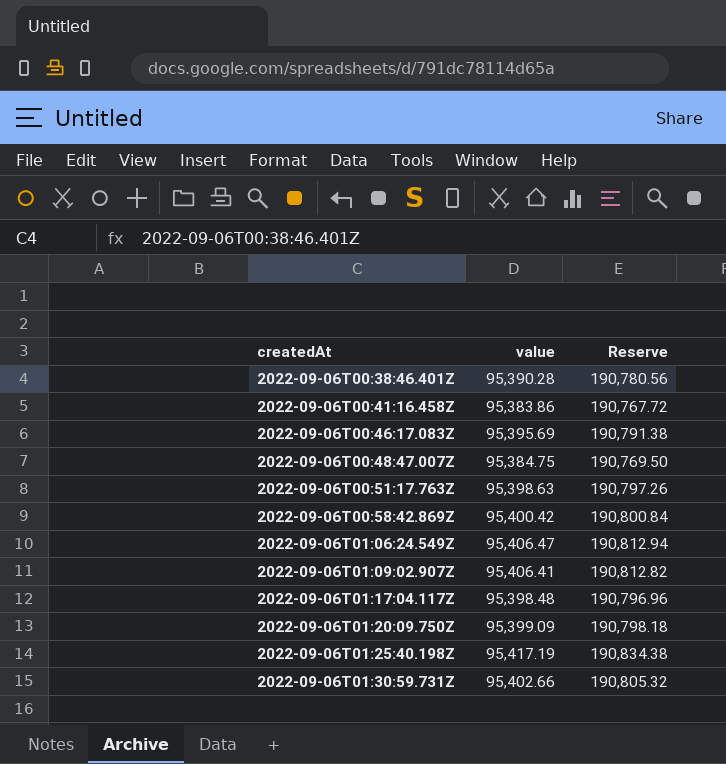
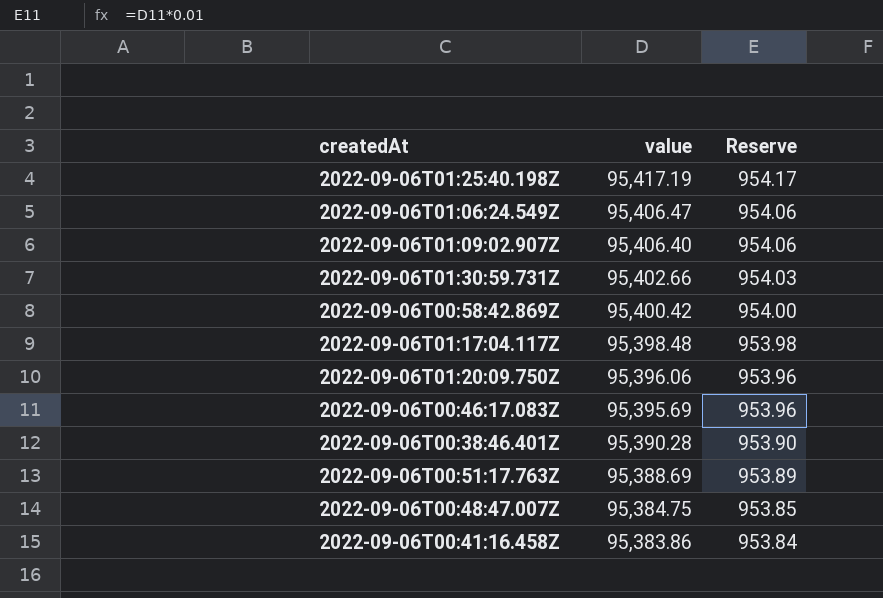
row order: createdAt ascending -> value descending
column Reserve | formula: [value] * 2 -> [value] * 0.01
2022-09-06T01:09:02.907Z | value: 95,406.41 -> 95,406.40
2022-09-06T01:20:09.750Z | value: 95,399.09 -> 95,396.06
2022-09-06T00:51:17.763Z | value: 95,398.63 -> 95,388.69

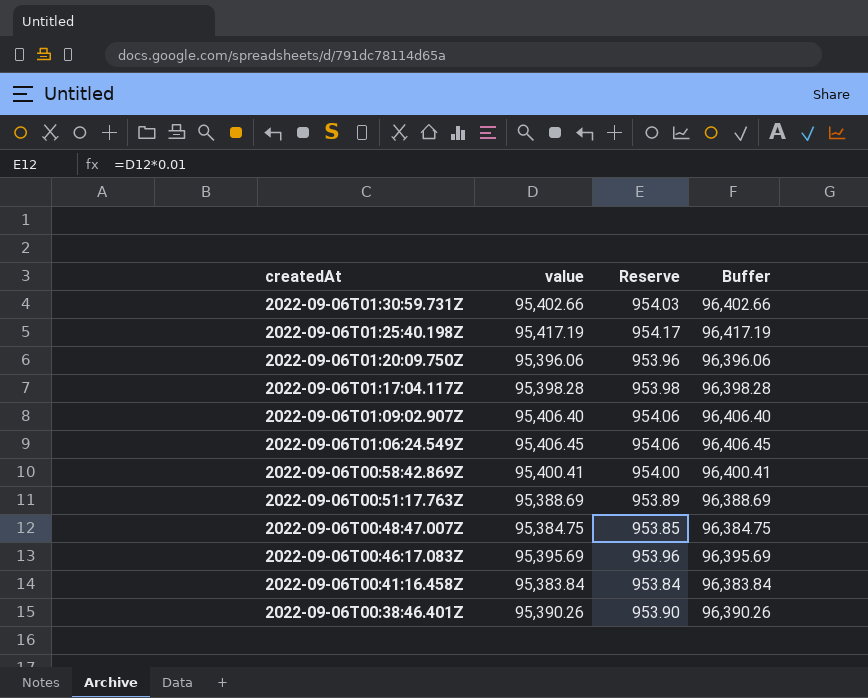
row order: value descending -> createdAt descending
column Buffer | formula: none -> [value] + 1000
2022-09-06T01:17:04.117Z | value: 95,398.48 -> 95,398.28
2022-09-06T01:06:24.549Z | value: 95,406.47 -> 95,406.45
2022-09-06T00:58:42.869Z | value: 95,400.42 -> 95,400.41
2022-09-06T00:41:16.458Z | value: 95,383.86 -> 95,383.84
2022-09-06T00:38:46.401Z | value: 95,390.28 -> 95,390.26

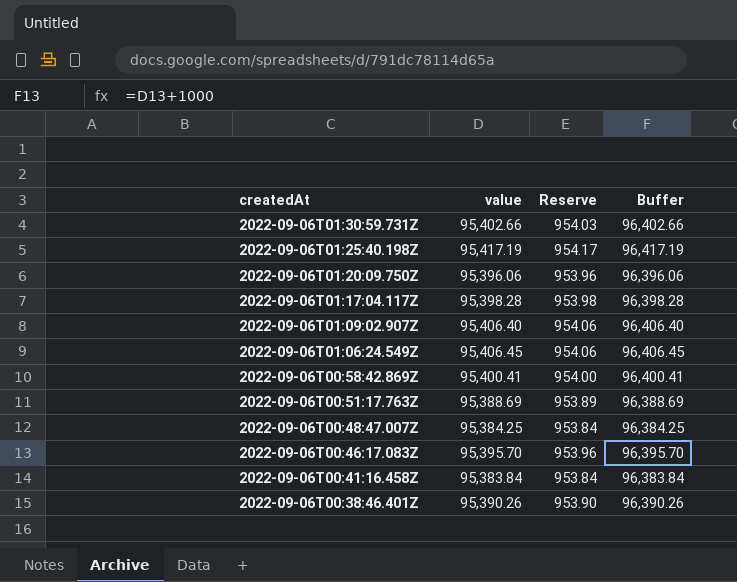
2022-09-06T00:48:47.007Z | value: 95,384.75 -> 95,384.25
2022-09-06T00:48:47.007Z | Reserve: 953.85 -> 953.84
2022-09-06T00:48:47.007Z | Buffer: 96,384.75 -> 96,384.25
2022-09-06T00:46:17.083Z | value: 95,395.69 -> 95,395.70
2022-09-06T00:46:17.083Z | Buffer: 96,395.69 -> 96,395.70

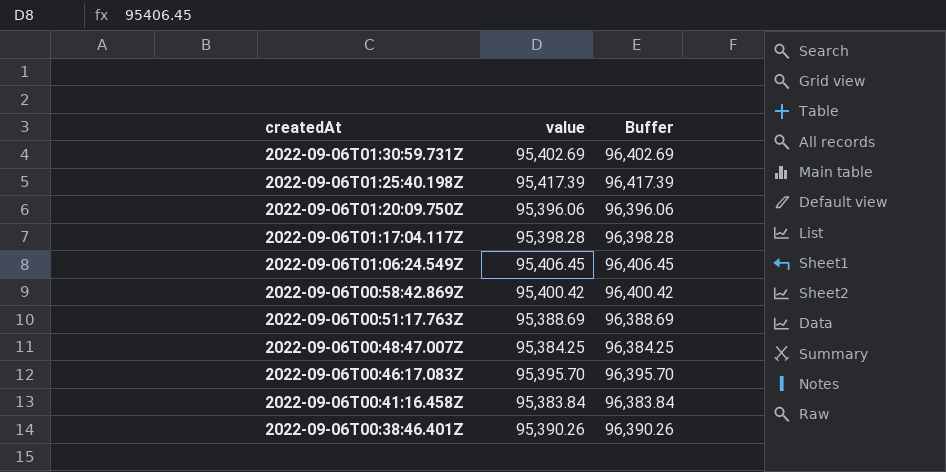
column Reserve | formula: [value] * 0.01 -> none
row 2022-09-06T01:09:02.907Z: 95,406.40 | 954.06 | 96,406.40 -> none
2022-09-06T01:30:59.731Z | value: 95,402.66 -> 95,402.69
2022-09-06T01:30:59.731Z | Buffer: 96,402.66 -> 96,402.69
2022-09-06T01:25:40.198Z | value: 95,417.19 -> 95,417.39
2022-09-06T01:25:40.198Z | Buffer: 96,417.19 -> 96,417.39
2022-09-06T00:58:42.869Z | value: 95,400.41 -> 95,400.42
2022-09-06T00:58:42.869Z | Buffer: 96,400.41 -> 96,400.42

